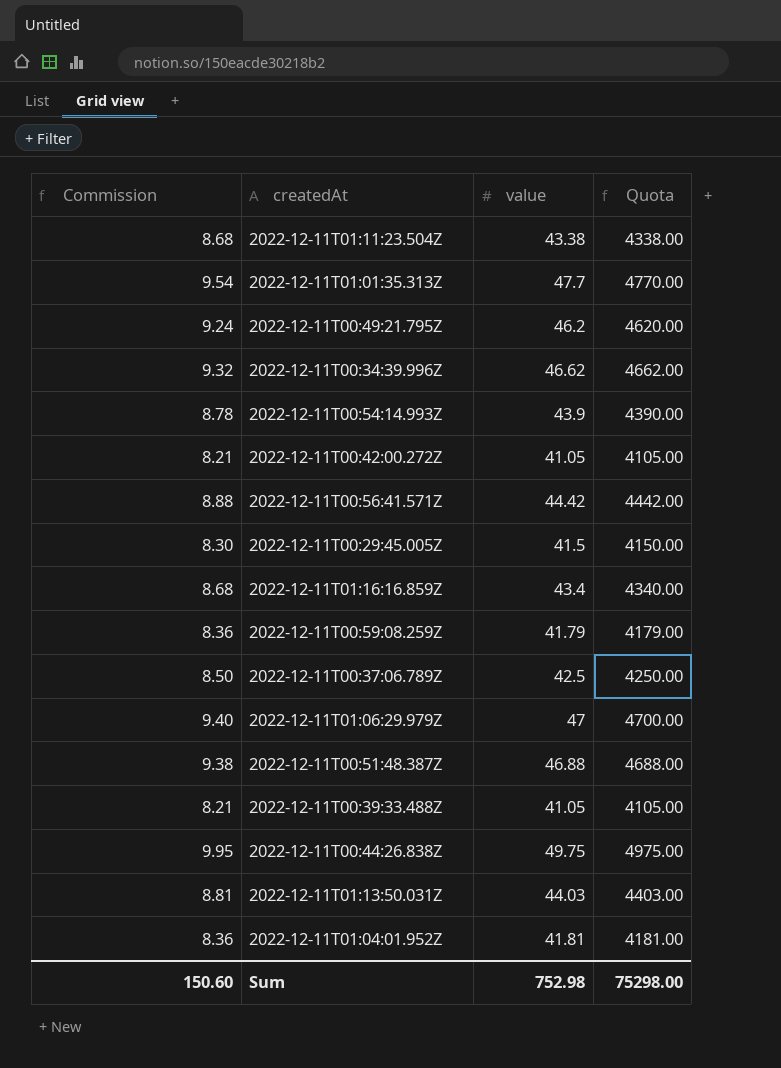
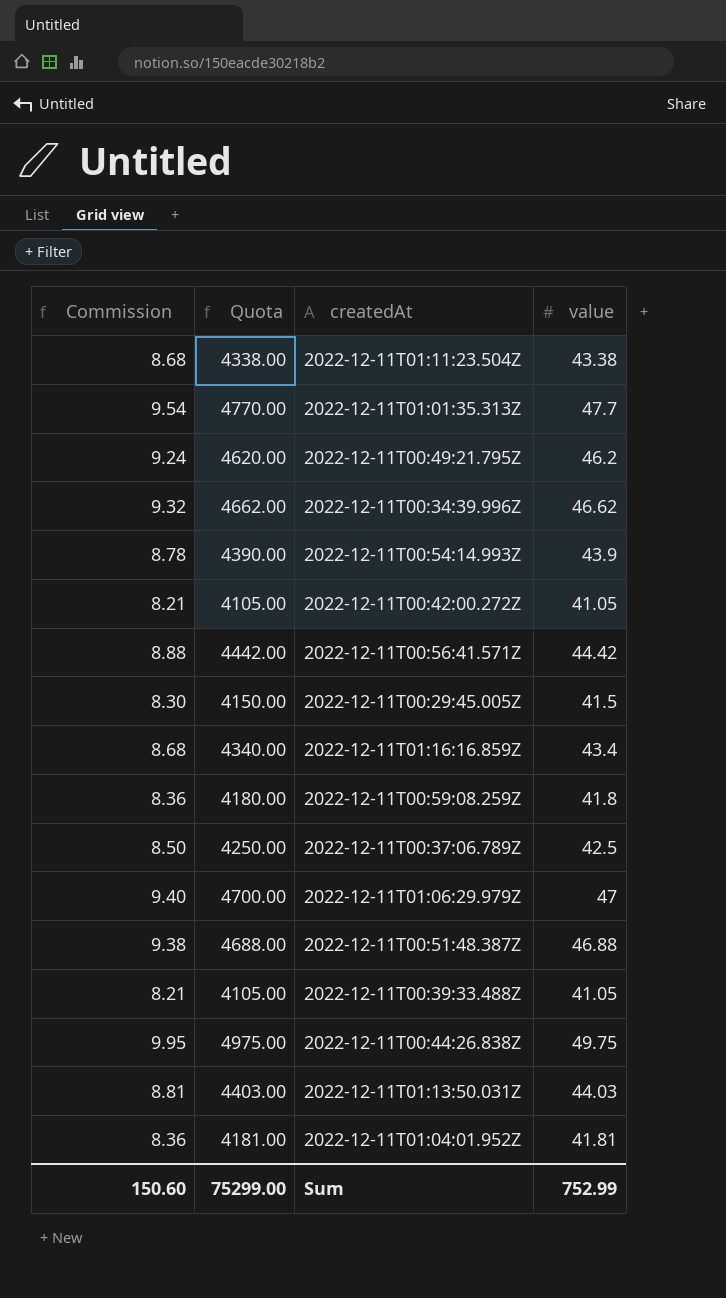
column Quota | position: 4 -> 2
2022-12-11T00:59:08.259Z | Quota: 4179.00 -> 4180.00
2022-12-11T00:59:08.259Z | value: 41.79 -> 41.8
Sum | Quota: 75298.00 -> 75299.00
Sum | value: 752.98 -> 752.99

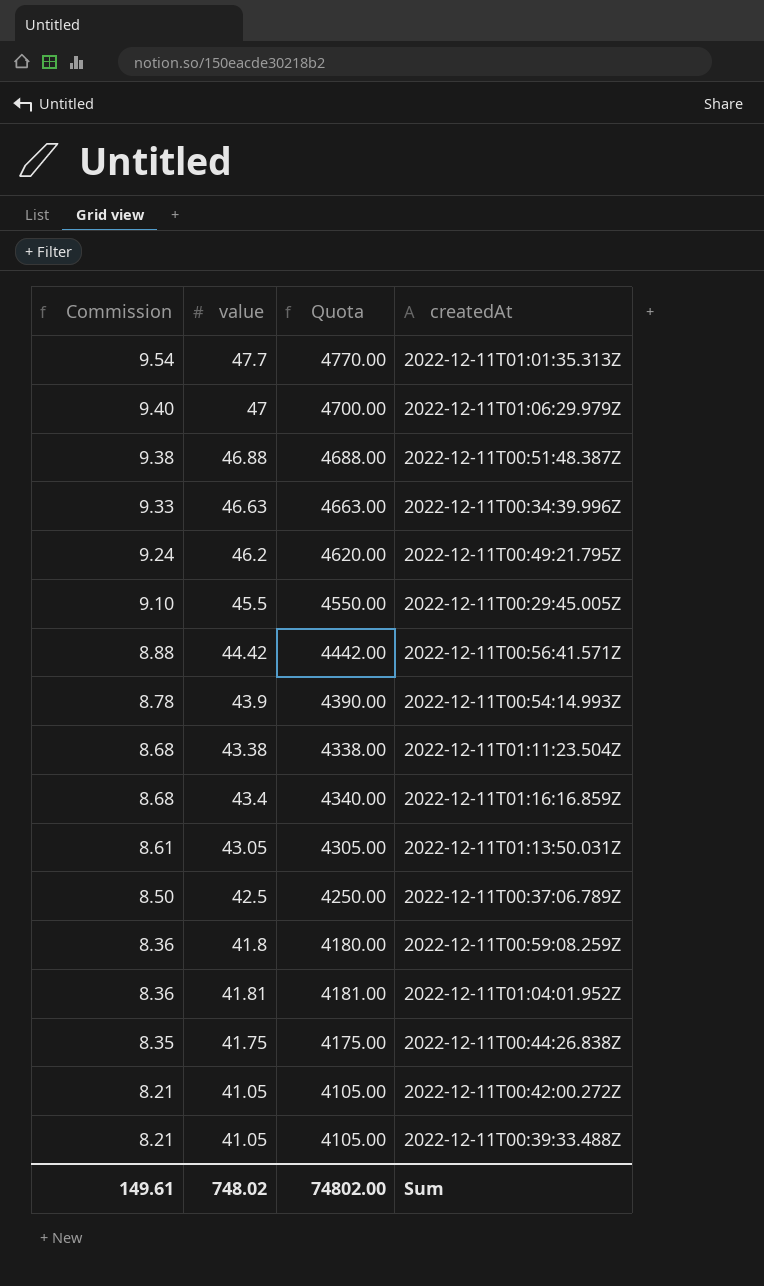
row order: none -> Commission descending
column value | position: 4 -> 2
2022-12-11T00:34:39.996Z | Commission: 9.32 -> 9.33
2022-12-11T00:34:39.996Z | value: 46.62 -> 46.63
2022-12-11T00:34:39.996Z | Quota: 4662.00 -> 4663.00
2022-12-11T00:29:45.005Z | Commission: 8.30 -> 9.10
2022-12-11T00:29:45.005Z | value: 41.5 -> 45.5
2022-12-11T00:29:45.005Z | Quota: 4150.00 -> 4550.00
2022-12-11T01:13:50.031Z | Commission: 8.81 -> 8.61
2022-12-11T01:13:50.031Z | value: 44.03 -> 43.05
2022-12-11T01:13:50.031Z | Quota: 4403.00 -> 4305.00
2022-12-11T00:44:26.838Z | Commission: 9.95 -> 8.35
2022-12-11T00:44:26.838Z | value: 49.75 -> 41.75
2022-12-11T00:44:26.838Z | Quota: 4975.00 -> 4175.00
Sum | Commission: 150.60 -> 149.61
Sum | value: 752.99 -> 748.02
Sum | Quota: 75299.00 -> 74802.00

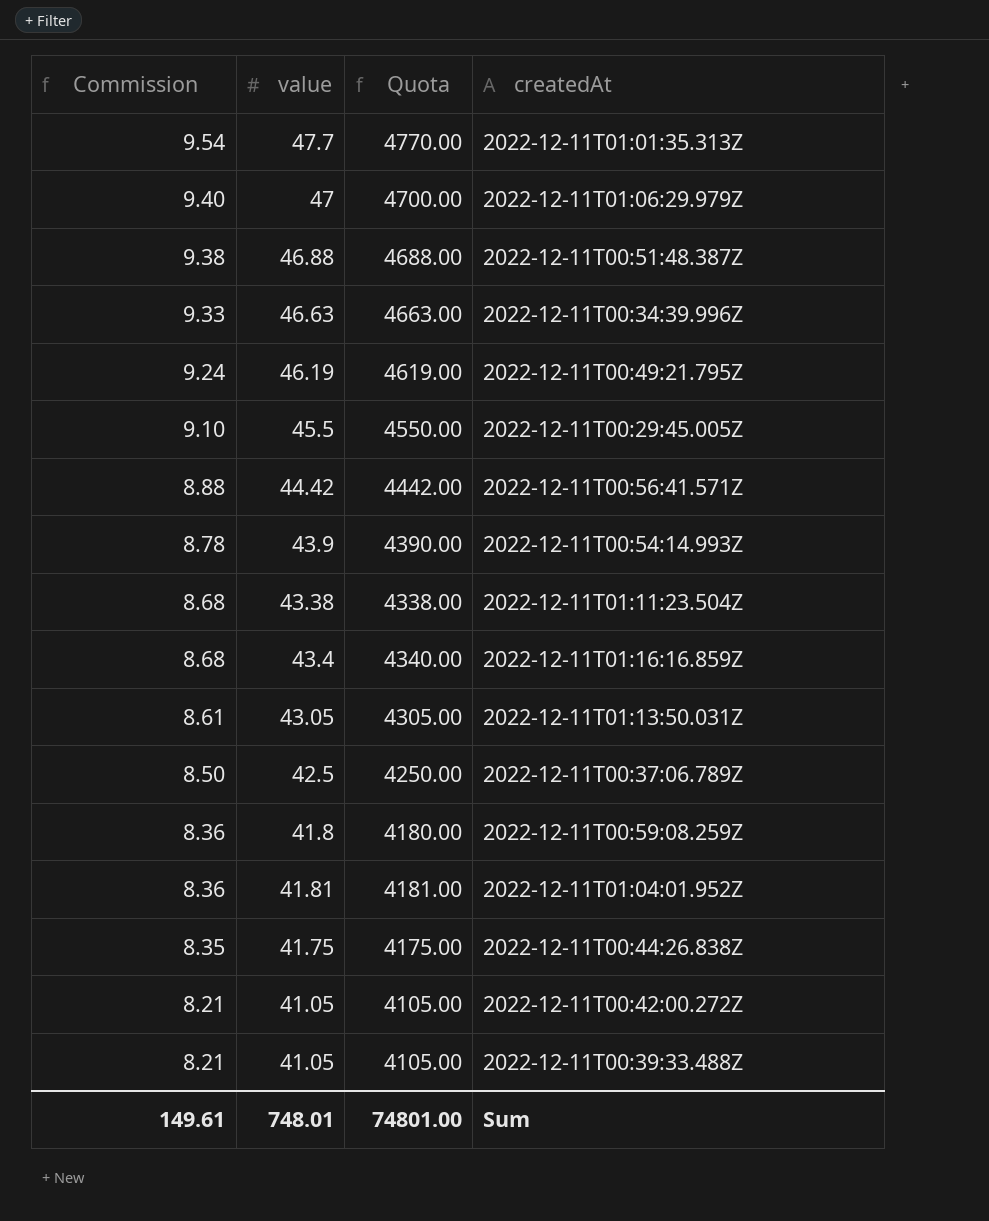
2022-12-11T00:49:21.795Z | value: 46.2 -> 46.19
2022-12-11T00:49:21.795Z | Quota: 4620.00 -> 4619.00
Sum | value: 748.02 -> 748.01
Sum | Quota: 74802.00 -> 74801.00

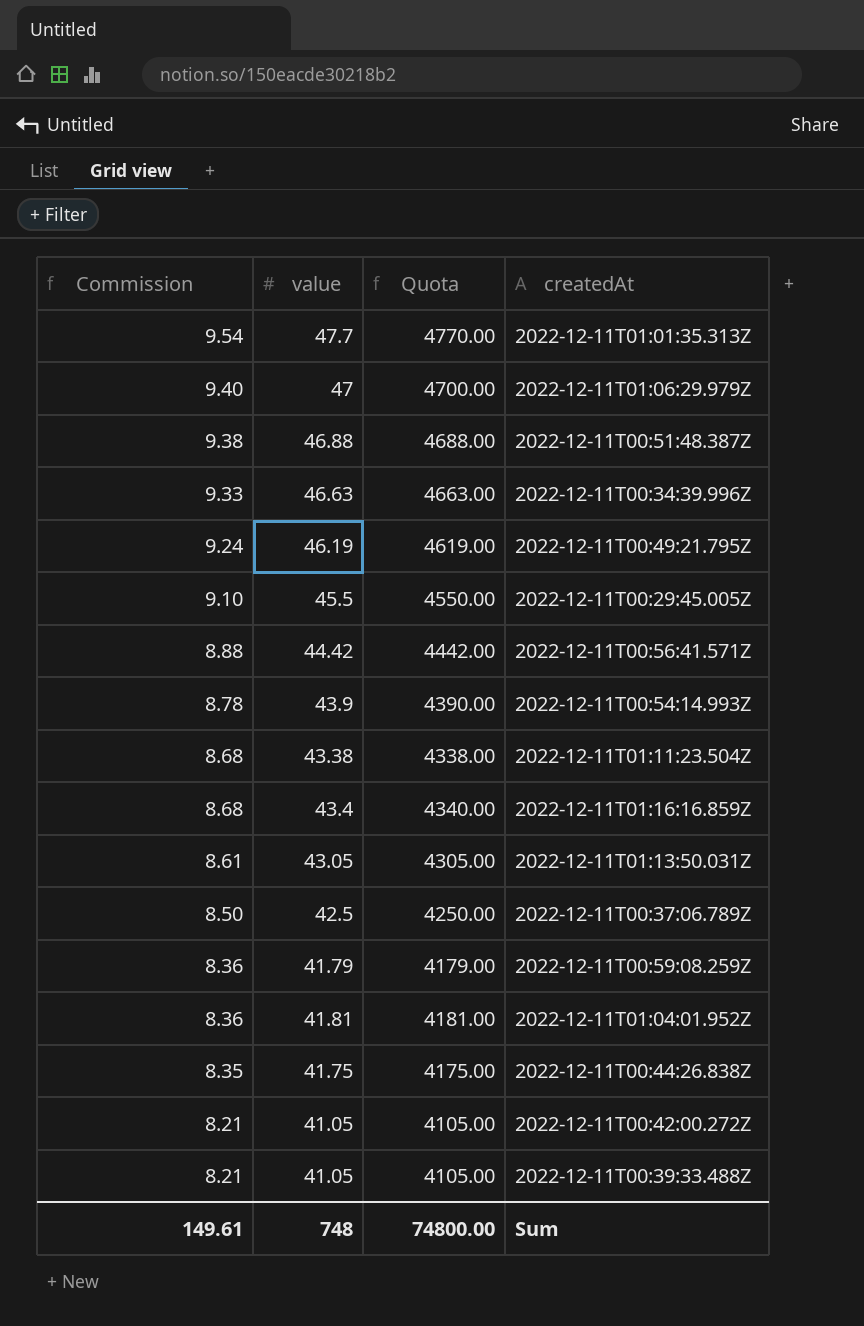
2022-12-11T00:59:08.259Z | value: 41.8 -> 41.79
2022-12-11T00:59:08.259Z | Quota: 4180.00 -> 4179.00
Sum | value: 748.01 -> 748
Sum | Quota: 74801.00 -> 74800.00

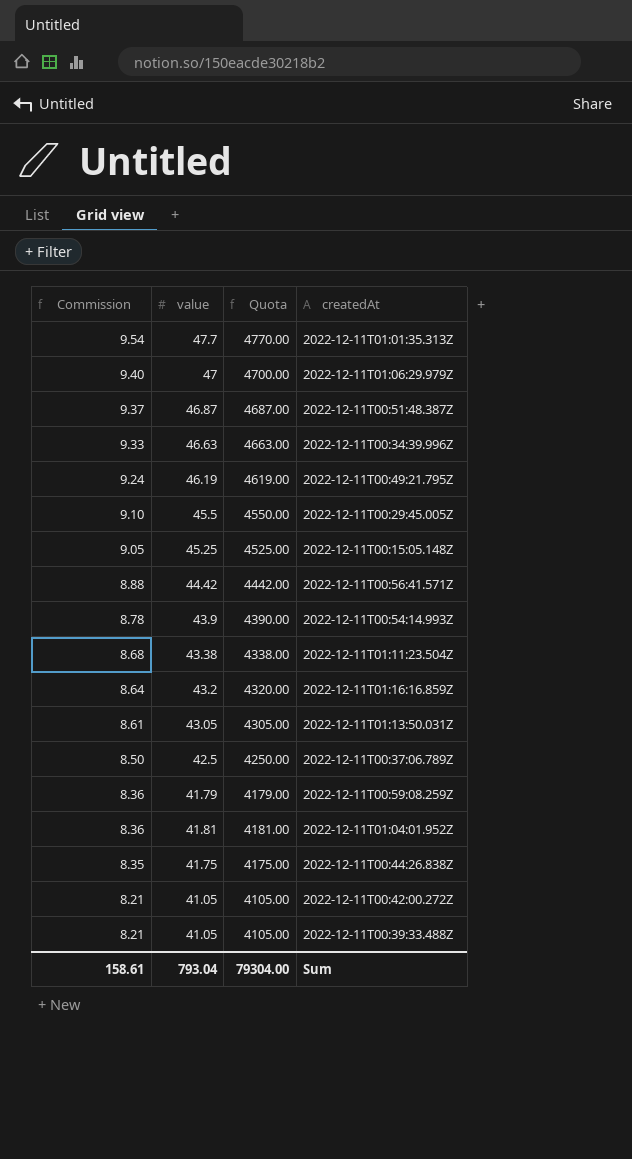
2022-12-11T00:51:48.387Z | Commission: 9.38 -> 9.37
2022-12-11T00:51:48.387Z | value: 46.88 -> 46.87
2022-12-11T00:51:48.387Z | Quota: 4688.00 -> 4687.00
row 2022-12-11T00:15:05.148Z: none -> 9.05 | 45.25 | 4525.00
2022-12-11T01:16:16.859Z | Commission: 8.68 -> 8.64
2022-12-11T01:16:16.859Z | value: 43.4 -> 43.2
2022-12-11T01:16:16.859Z | Quota: 4340.00 -> 4320.00
Sum | Commission: 149.61 -> 158.61
Sum | value: 748 -> 793.04
Sum | Quota: 74800.00 -> 79304.00

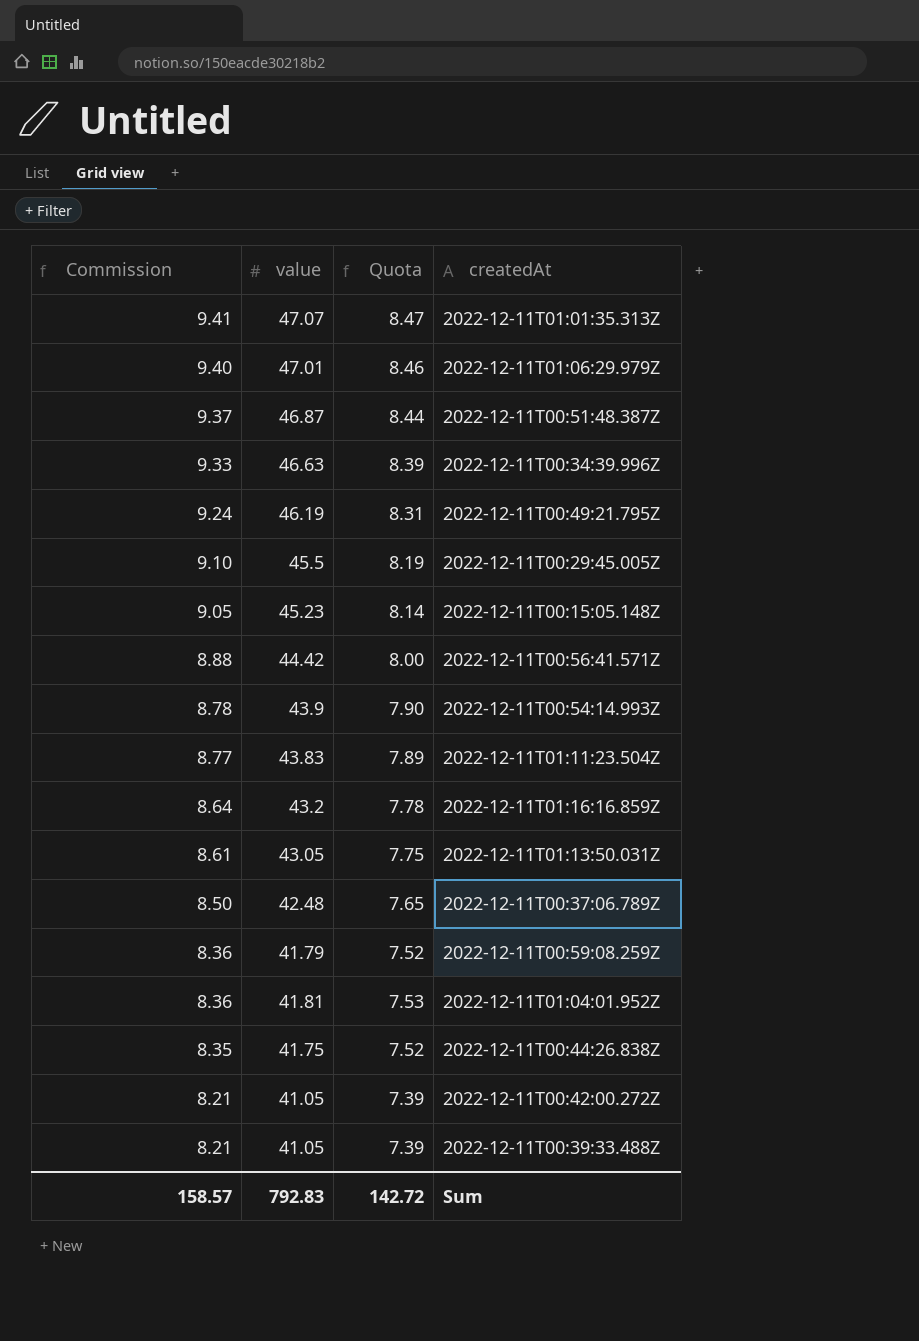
column Quota | formula: [value] * 100 -> [value] * 0.18
2022-12-11T01:01:35.313Z | Commission: 9.54 -> 9.41
2022-12-11T01:01:35.313Z | value: 47.7 -> 47.07
2022-12-11T01:06:29.979Z | value: 47 -> 47.01
2022-12-11T00:15:05.148Z | value: 45.25 -> 45.23
2022-12-11T01:11:23.504Z | Commission: 8.68 -> 8.77
2022-12-11T01:11:23.504Z | value: 43.38 -> 43.83
2022-12-11T00:37:06.789Z | value: 42.5 -> 42.48
Sum | Commission: 158.61 -> 158.57
Sum | value: 793.04 -> 792.83
Sum | Quota: 79304.00 -> 142.72

